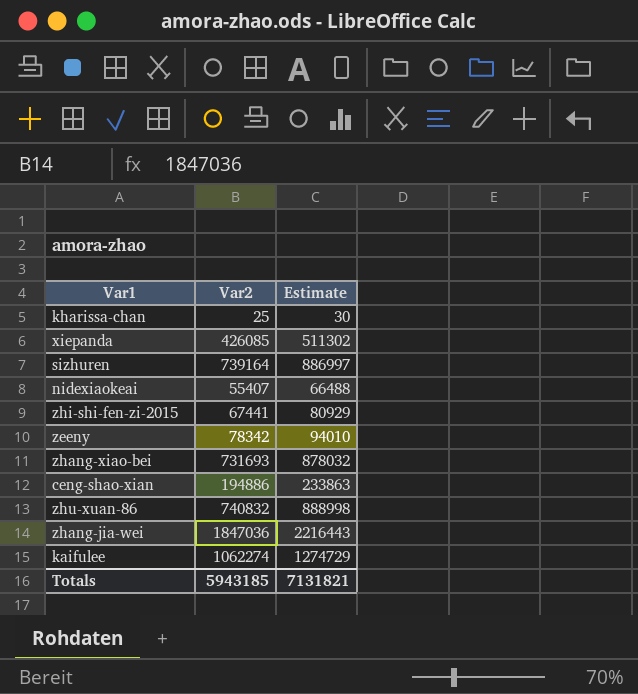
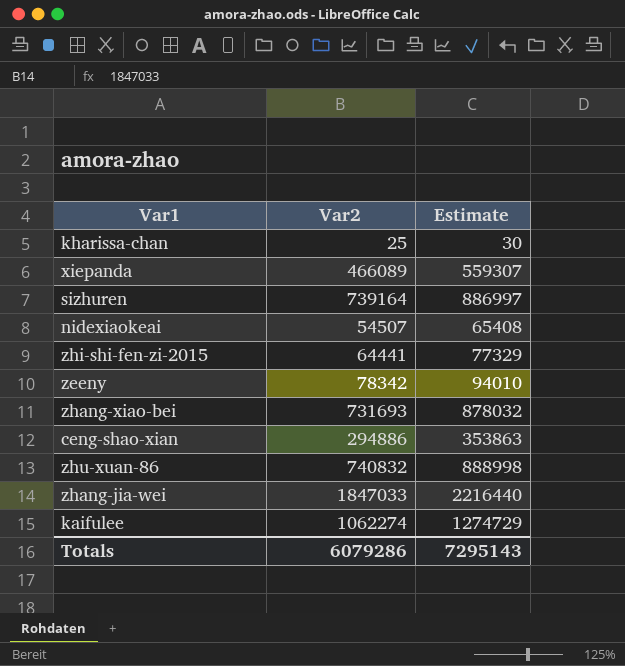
xiepanda | Var2: 426085 -> 466089
xiepanda | Estimate: 511302 -> 559307
nidexiaokeai | Var2: 55407 -> 54507
nidexiaokeai | Estimate: 66488 -> 65408
zhi-shi-fen-zi-2015 | Var2: 67441 -> 64441
zhi-shi-fen-zi-2015 | Estimate: 80929 -> 77329
ceng-shao-xian | Var2: 194886 -> 294886
ceng-shao-xian | Estimate: 233863 -> 353863
zhang-jia-wei | Var2: 1847036 -> 1847033
zhang-jia-wei | Estimate: 2216443 -> 2216440
Totals | Var2: 5943185 -> 6079286
Totals | Estimate: 7131821 -> 7295143

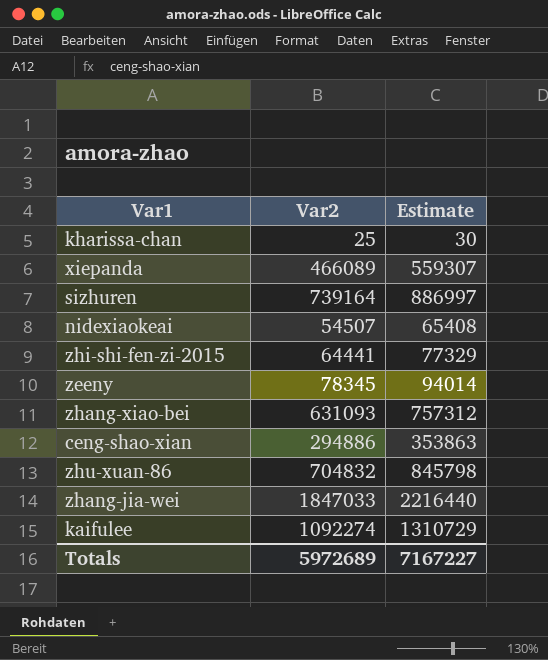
zeeny | Var2: 78342 -> 78345
zeeny | Estimate: 94010 -> 94014
zhang-xiao-bei | Var2: 731693 -> 631093
zhang-xiao-bei | Estimate: 878032 -> 757312
zhu-xuan-86 | Var2: 740832 -> 704832
zhu-xuan-86 | Estimate: 888998 -> 845798
kaifulee | Var2: 1062274 -> 1092274
kaifulee | Estimate: 1274729 -> 1310729
Totals | Var2: 6079286 -> 5972689
Totals | Estimate: 7295143 -> 7167227

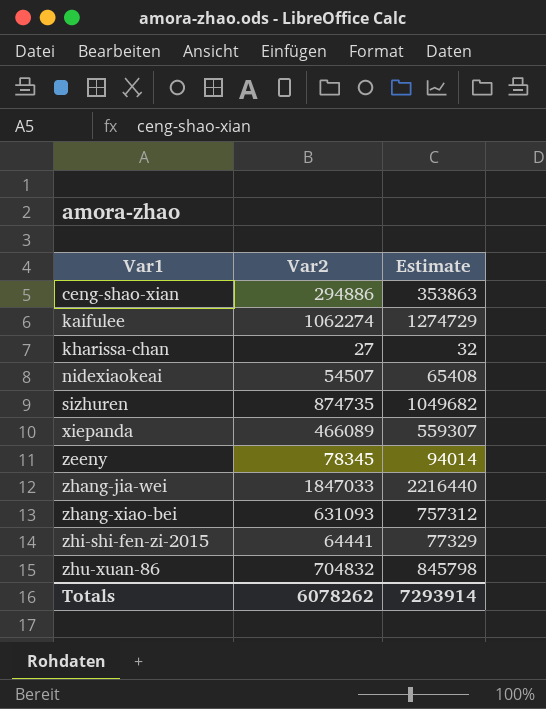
row order: none -> Var1 ascending
kaifulee | Var2: 1092274 -> 1062274
kaifulee | Estimate: 1310729 -> 1274729
kharissa-chan | Var2: 25 -> 27
kharissa-chan | Estimate: 30 -> 32
sizhuren | Var2: 739164 -> 874735
sizhuren | Estimate: 886997 -> 1049682
Totals | Var2: 5972689 -> 6078262
Totals | Estimate: 7167227 -> 7293914

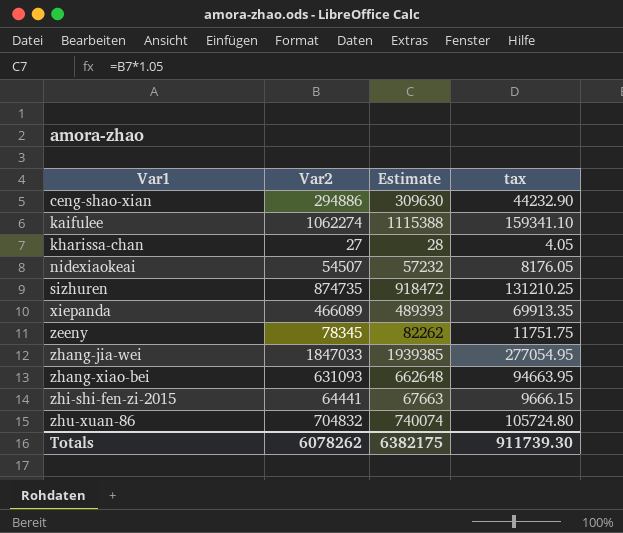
column Estimate | formula: [Var2] * 1.2 -> [Var2] * 1.05
column tax | formula: none -> [Var2] * 0.15
Totals | Estimate: 7293914 -> 6382175

